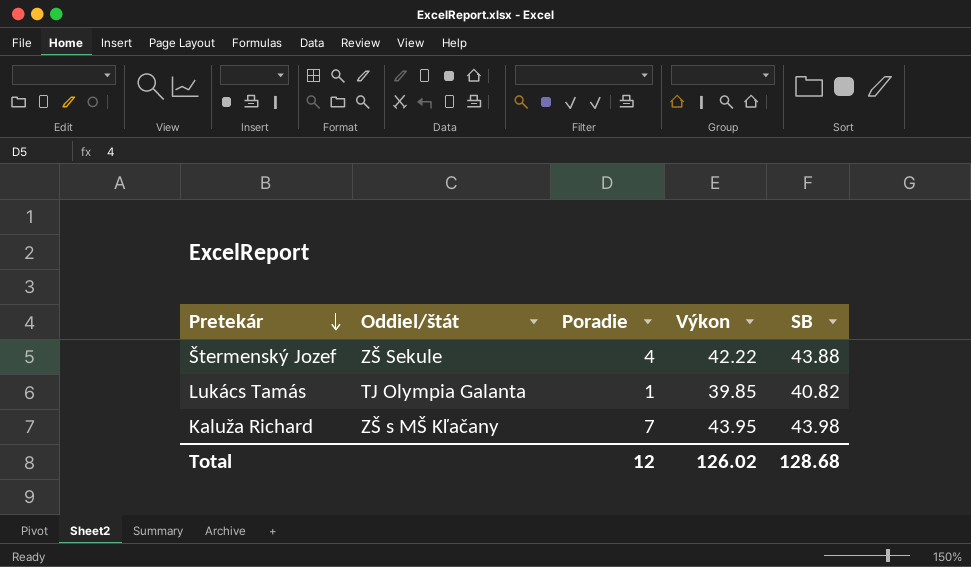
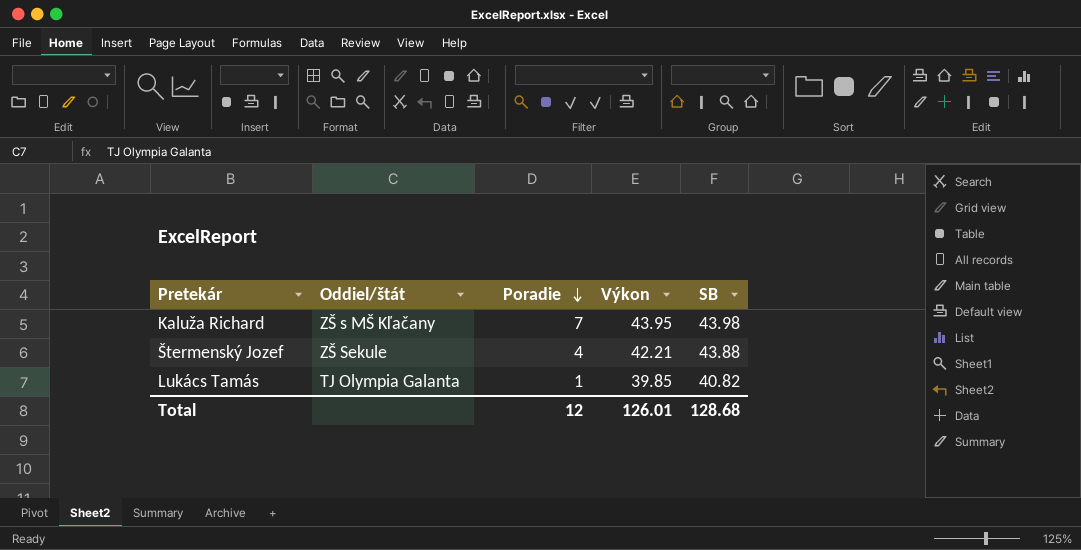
row order: Pretekár descending -> Poradie descending
Štermenský Jozef | Výkon: 42.22 -> 42.21
Total | Výkon: 126.02 -> 126.01

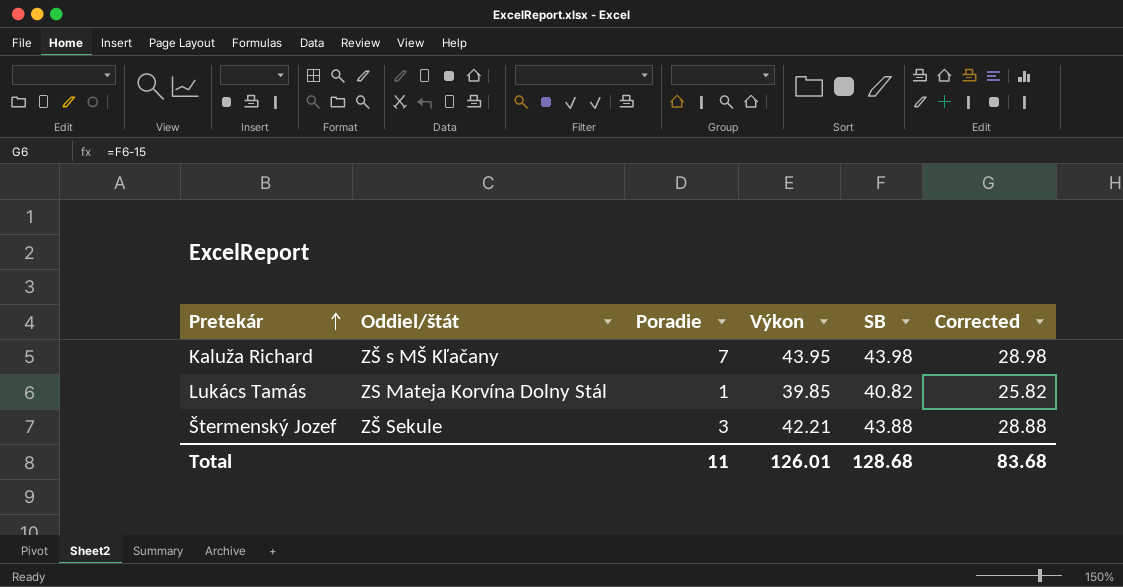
row order: Poradie descending -> Pretekár ascending
column Corrected | formula: none -> [SB] - 15
Lukács Tamás | Oddiel/štát: TJ Olympia Galanta -> ZS Mateja Korvína Dolny Stál
Štermenský Jozef | Poradie: 4 -> 3
Total | Poradie: 12 -> 11

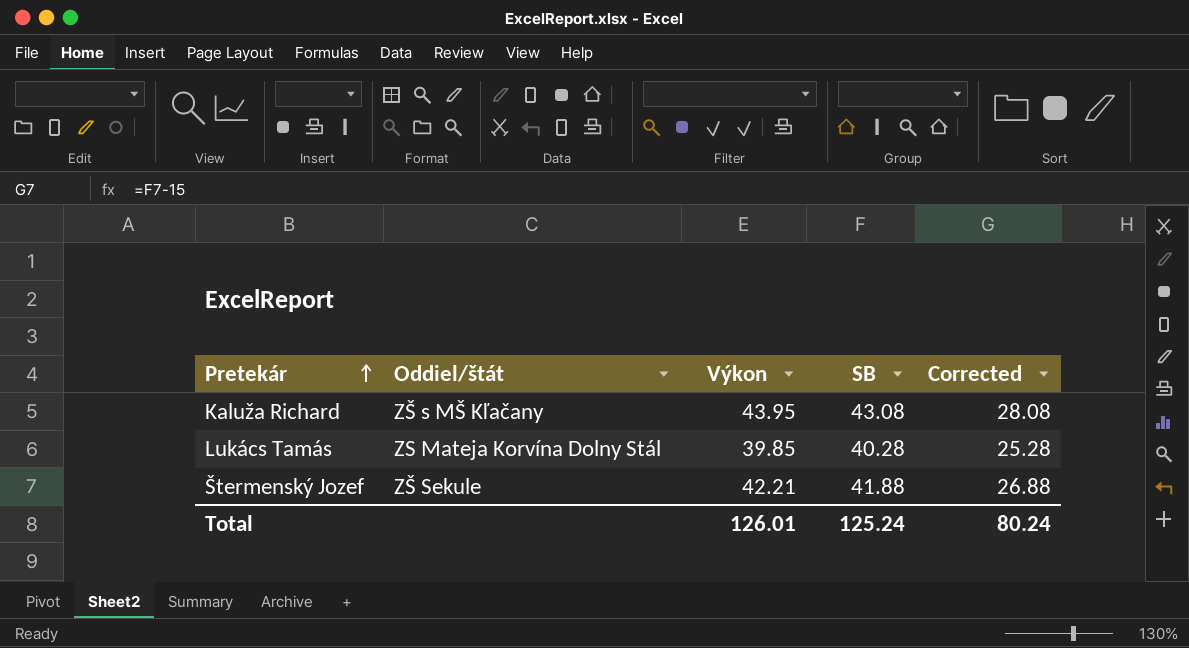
column Poradie | position: 3 -> none
Kaluža Richard | SB: 43.98 -> 43.08
Kaluža Richard | Corrected: 28.98 -> 28.08
Lukács Tamás | SB: 40.82 -> 40.28
Lukács Tamás | Corrected: 25.82 -> 25.28
Štermenský Jozef | SB: 43.88 -> 41.88
Štermenský Jozef | Corrected: 28.88 -> 26.88
Total | SB: 128.68 -> 125.24
Total | Corrected: 83.68 -> 80.24

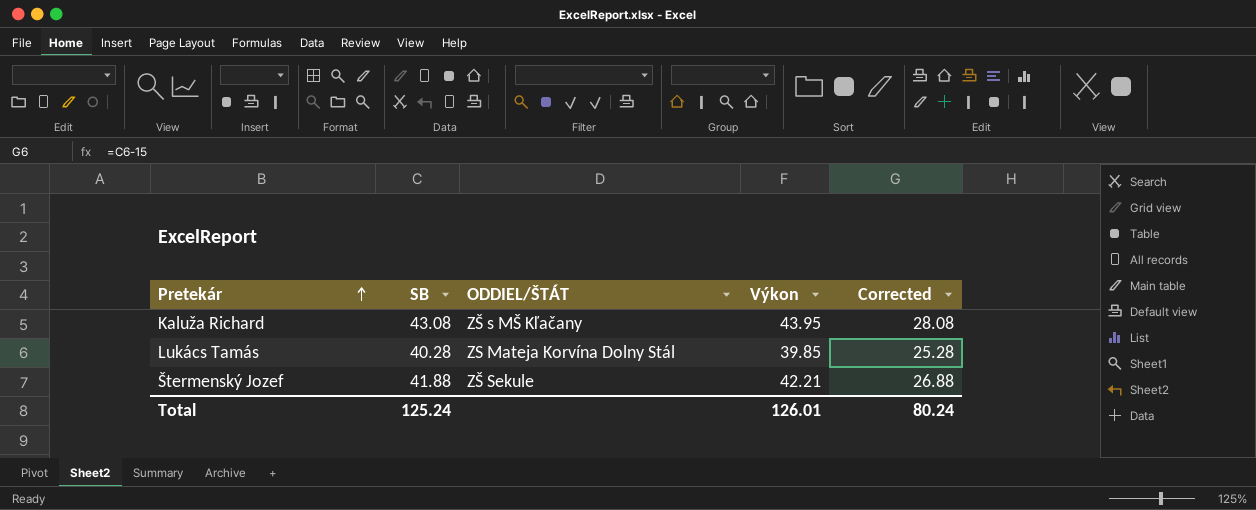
column SB | position: 4 -> 2
column name: Oddiel/štát -> ODDIEL/ŠTÁT

